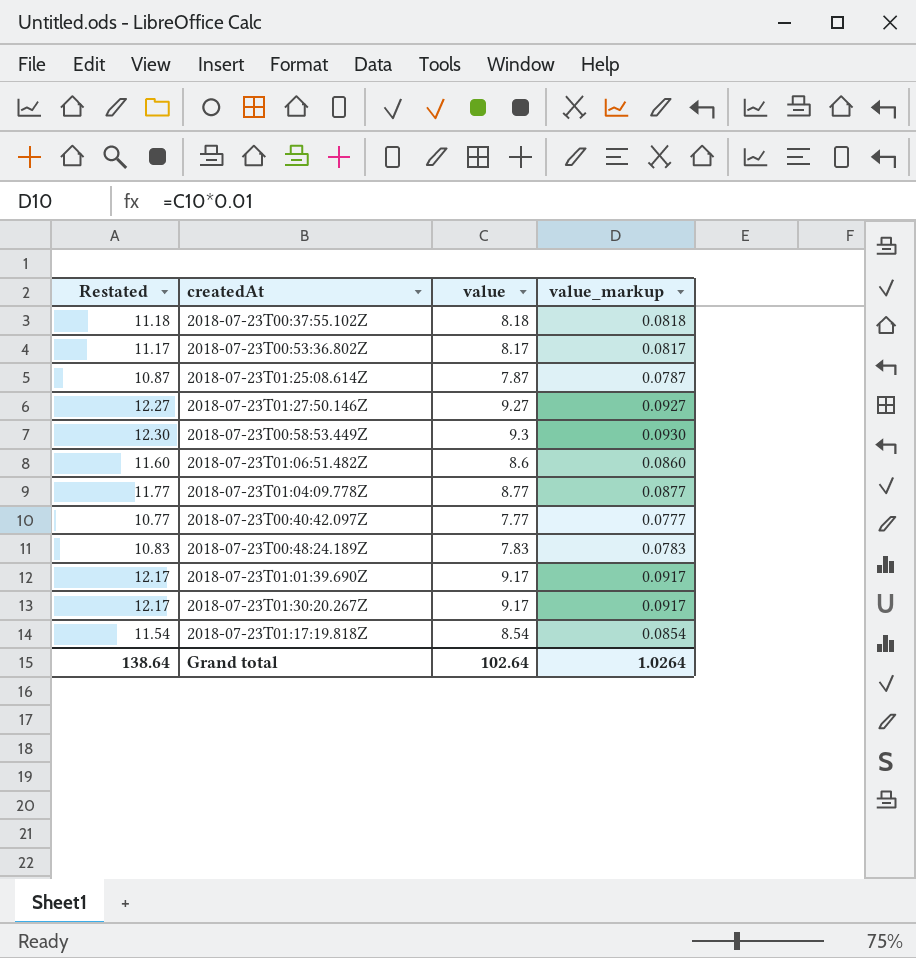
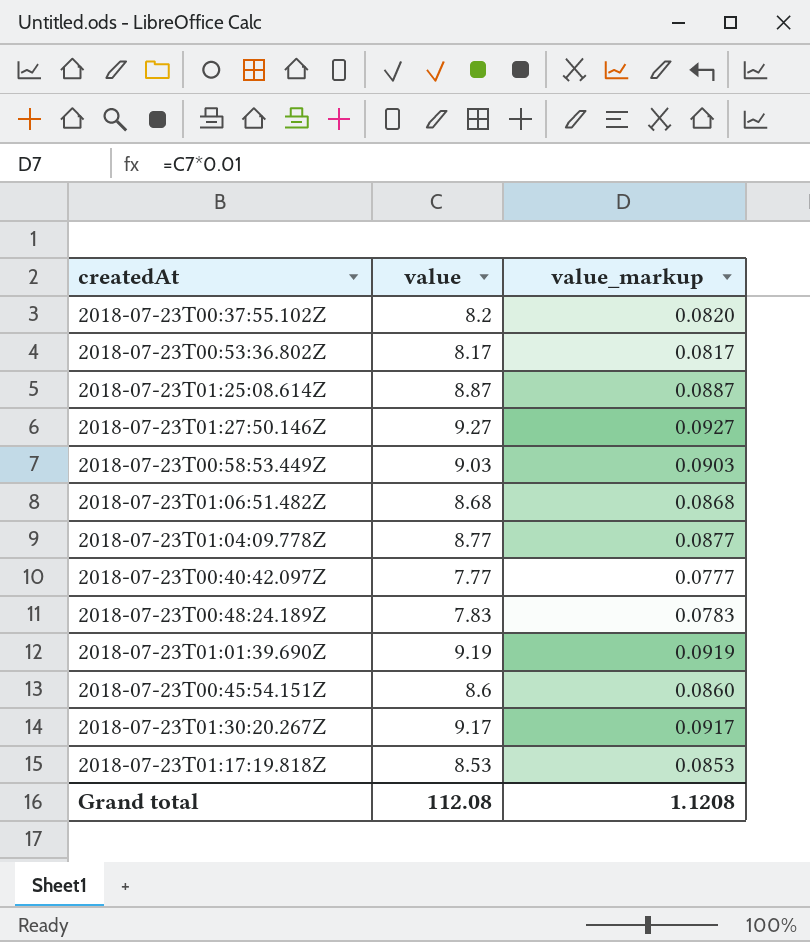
column Restated | formula: [value] + 3 -> none
2018-07-23T00:37:55.102Z | value: 8.18 -> 8.2
2018-07-23T00:37:55.102Z | value_markup: 0.0818 -> 0.0820
2018-07-23T01:25:08.614Z | value: 7.87 -> 8.87
2018-07-23T01:25:08.614Z | value_markup: 0.0787 -> 0.0887
2018-07-23T00:58:53.449Z | value: 9.3 -> 9.03
2018-07-23T00:58:53.449Z | value_markup: 0.0930 -> 0.0903
2018-07-23T01:06:51.482Z | value: 8.6 -> 8.68
2018-07-23T01:06:51.482Z | value_markup: 0.0860 -> 0.0868
2018-07-23T01:01:39.690Z | value: 9.17 -> 9.19
2018-07-23T01:01:39.690Z | value_markup: 0.0917 -> 0.0919
row 2018-07-23T00:45:54.151Z: none -> 8.6 | 0.0860
2018-07-23T01:17:19.818Z | value: 8.54 -> 8.53
2018-07-23T01:17:19.818Z | value_markup: 0.0854 -> 0.0853
Grand total | value: 102.64 -> 112.08
Grand total | value_markup: 1.0264 -> 1.1208

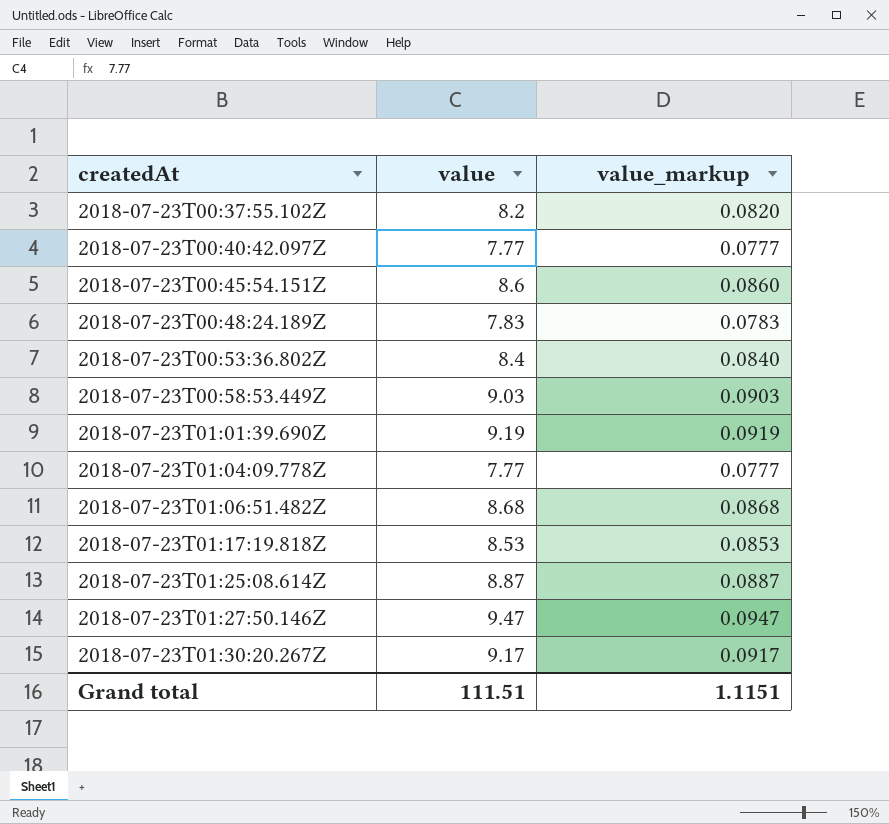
row order: none -> createdAt ascending
2018-07-23T00:53:36.802Z | value: 8.17 -> 8.4
2018-07-23T00:53:36.802Z | value_markup: 0.0817 -> 0.0840
2018-07-23T01:04:09.778Z | value: 8.77 -> 7.77
2018-07-23T01:04:09.778Z | value_markup: 0.0877 -> 0.0777
2018-07-23T01:27:50.146Z | value: 9.27 -> 9.47
2018-07-23T01:27:50.146Z | value_markup: 0.0927 -> 0.0947
Grand total | value: 112.08 -> 111.51
Grand total | value_markup: 1.1208 -> 1.1151

